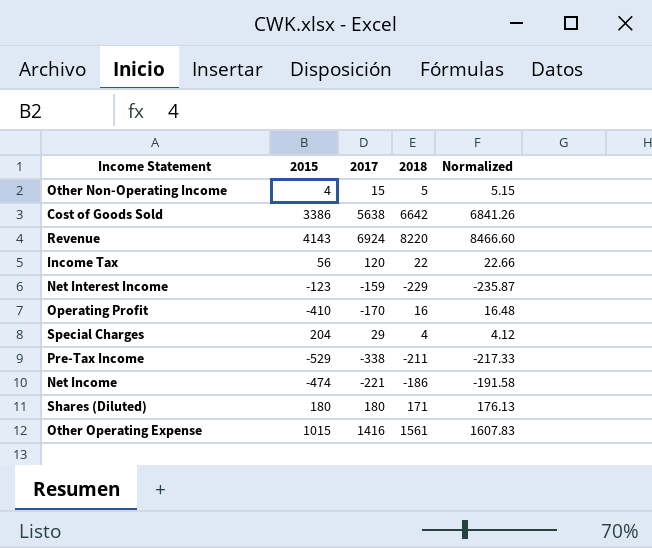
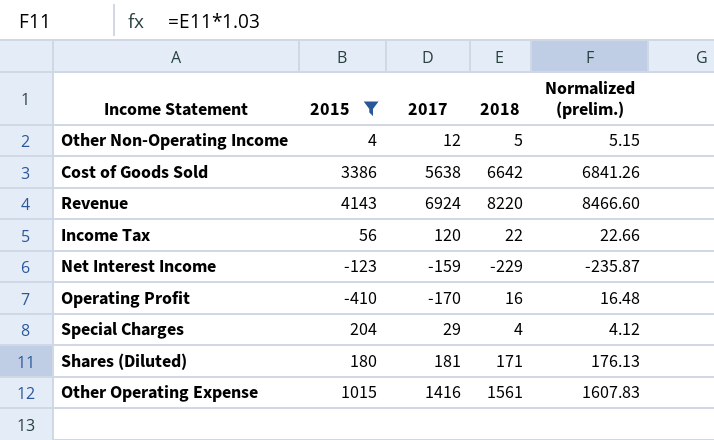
filter: none -> 2015 >= -410
column name: Normalized -> Normalized (prelim.)
Other Non-Operating Income | 2017: 15 -> 12
Shares (Diluted) | 2017: 180 -> 181

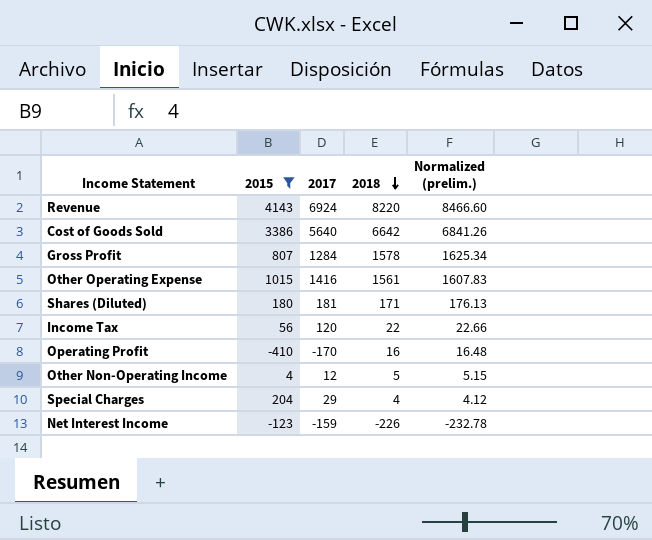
row order: none -> 2018 descending
Cost of Goods Sold | 2017: 5638 -> 5640
row Gross Profit: none -> 807 | 1284 | 1578 | 1625.34
Net Interest Income | 2018: -229 -> -226
Net Interest Income | Normalized (prelim.): -235.87 -> -232.78

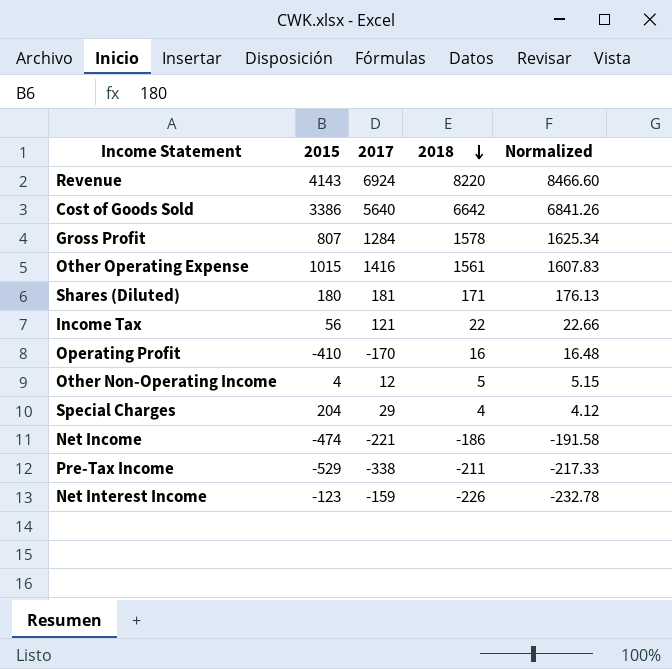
filter: 2015 >= -410 -> none
column name: Normalized (prelim.) -> Normalized
Income Tax | 2017: 120 -> 121

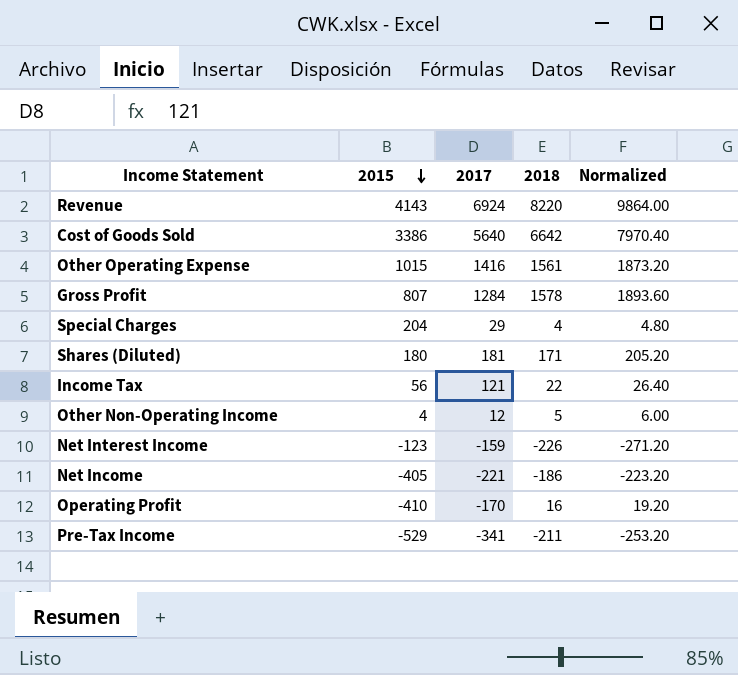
row order: 2018 descending -> 2015 descending
column Normalized | formula: [2018] * 1.03 -> [2018] * 1.2
Net Income | 2015: -474 -> -405
Pre-Tax Income | 2017: -338 -> -341

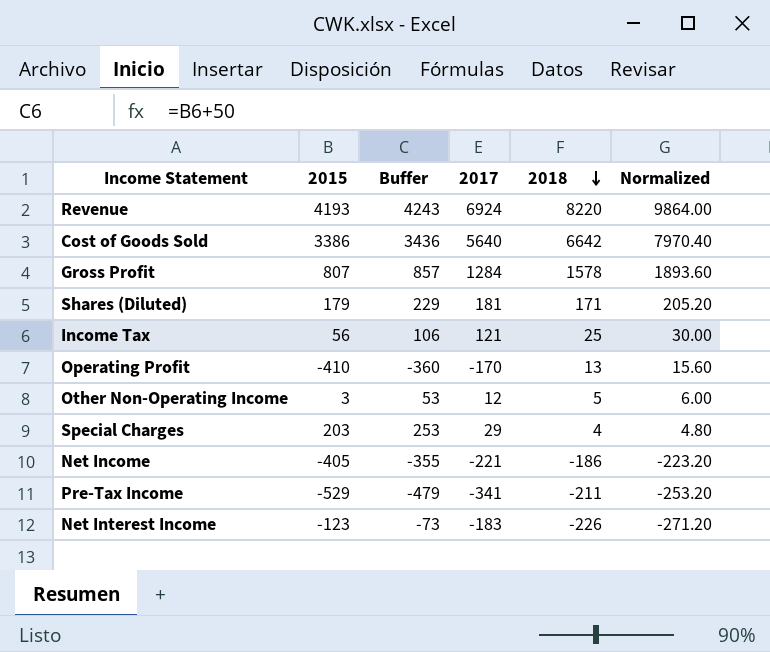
row order: 2015 descending -> 2018 descending
column Buffer | formula: none -> [2015] + 50
row Other Operating Expense: 1015 | 1416 | 1561 | 1873.20 -> none
Revenue | 2015: 4143 -> 4193
Shares (Diluted) | 2015: 180 -> 179
Income Tax | 2018: 22 -> 25
Income Tax | Normalized: 26.40 -> 30.00
Operating Profit | 2018: 16 -> 13
Operating Profit | Normalized: 19.20 -> 15.60
Other Non-Operating Income | 2015: 4 -> 3
Special Charges | 2015: 204 -> 203
Net Interest Income | 2017: -159 -> -183

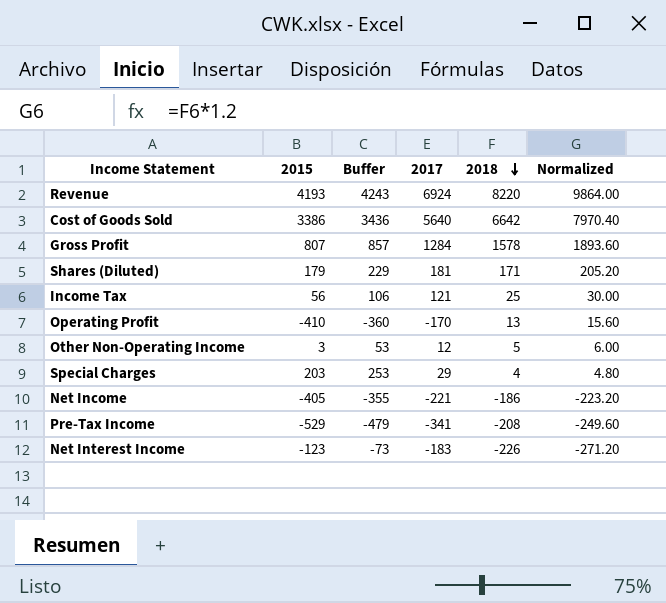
Pre-Tax Income | 2018: -211 -> -208
Pre-Tax Income | Normalized: -253.20 -> -249.60

